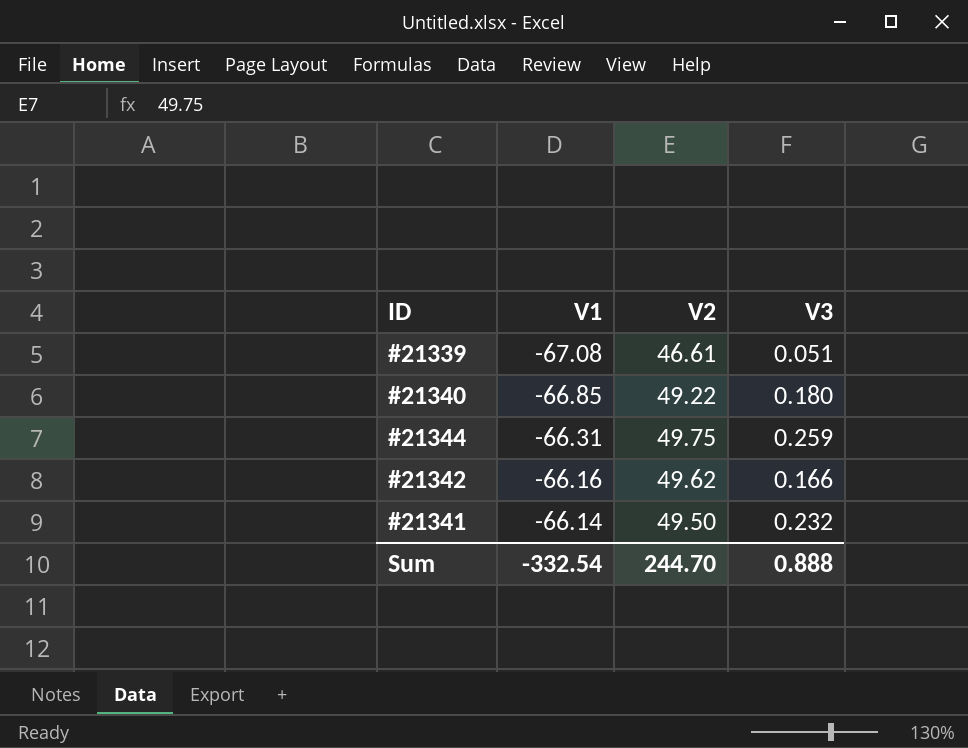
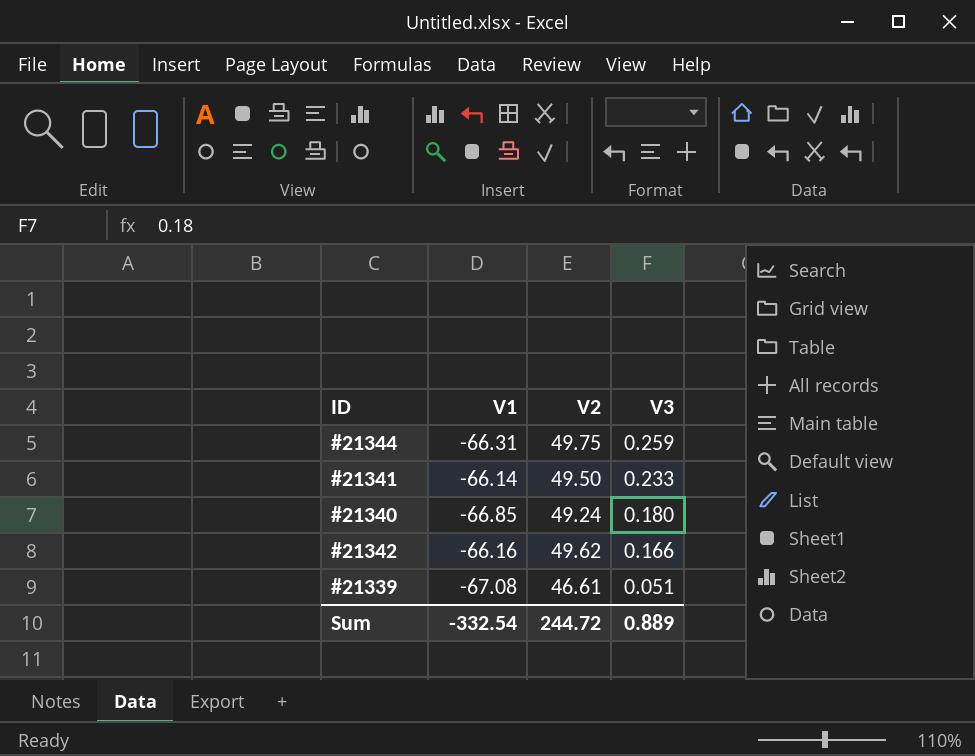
row order: V1 ascending -> V3 descending
#21341 | V3: 0.232 -> 0.233
#21340 | V2: 49.22 -> 49.24
Sum | V2: 244.70 -> 244.72
Sum | V3: 0.888 -> 0.889

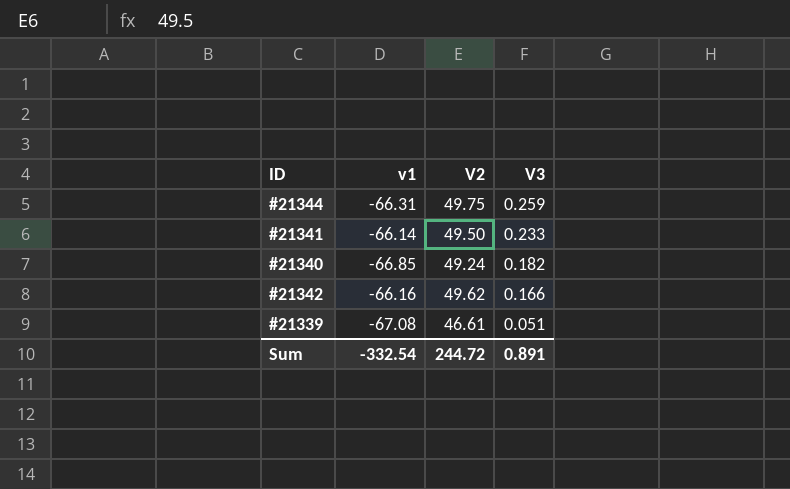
column name: V1 -> v1
#21340 | V3: 0.180 -> 0.182
Sum | V3: 0.889 -> 0.891

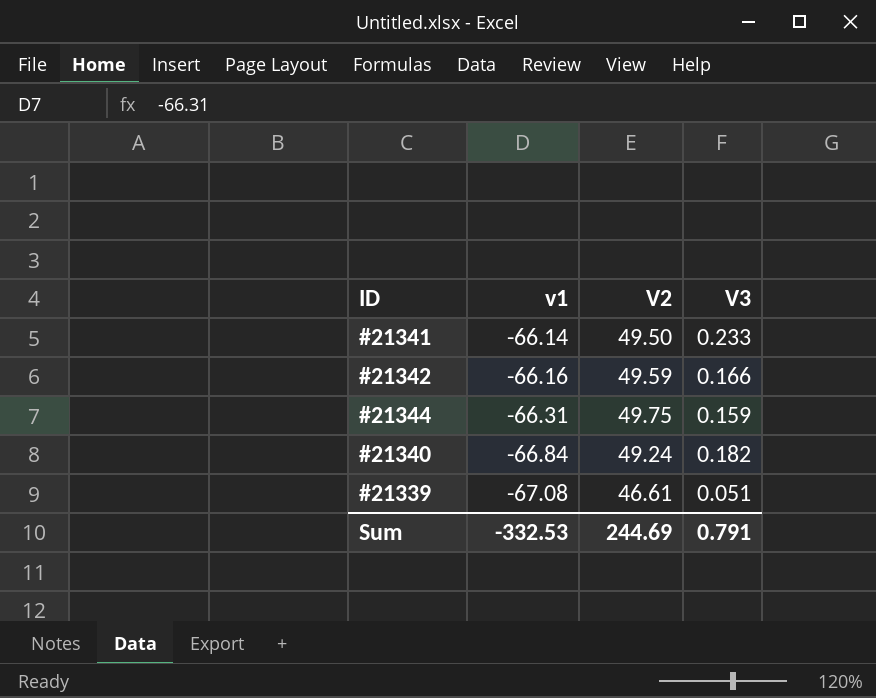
row order: V3 descending -> v1 descending
#21342 | V2: 49.62 -> 49.59
#21344 | V3: 0.259 -> 0.159
#21340 | v1: -66.85 -> -66.84
Sum | v1: -332.54 -> -332.53
Sum | V2: 244.72 -> 244.69
Sum | V3: 0.891 -> 0.791

